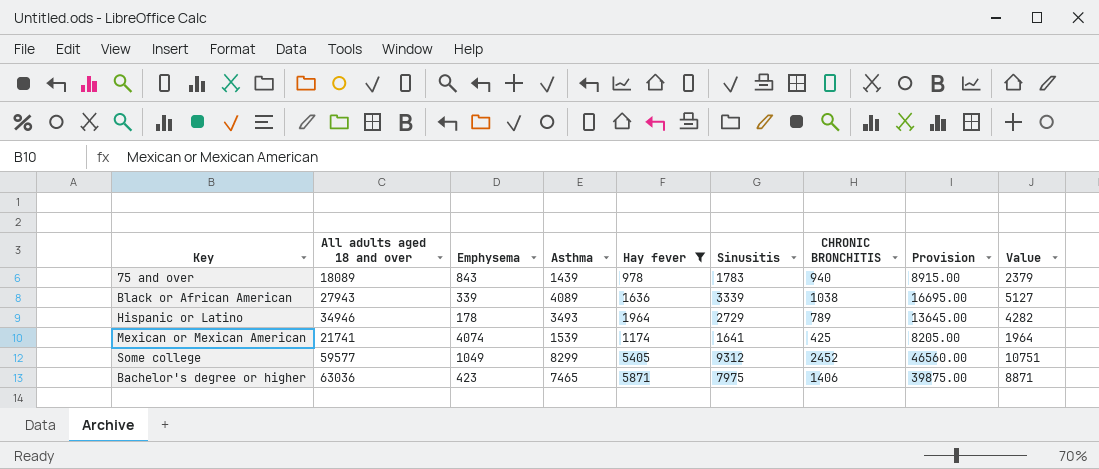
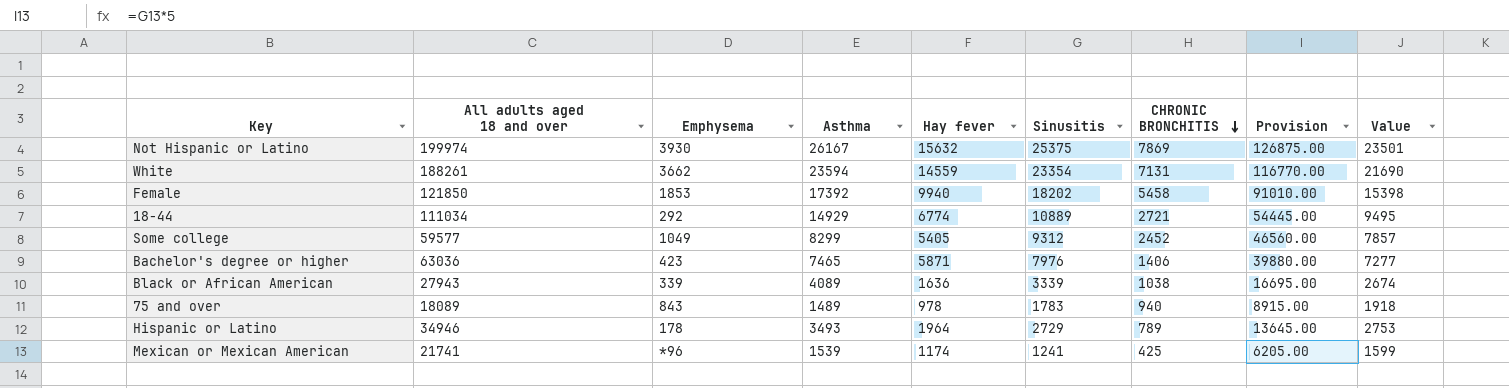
filter: Hay fever <= 5871 -> none
row order: none -> CHRONIC BRONCHITIS descending
column Value | formula: [Asthma] + [CHRONIC BRONCHITIS] -> [Hay fever] + [CHRONIC BRONCHITIS]
Bachelor's degree or higher | Sinusitis: 7975 -> 7976
Bachelor's degree or higher | Provision: 39875.00 -> 39880.00
75 and over | Asthma: 1439 -> 1489
Mexican or Mexican American | Emphysema: 4074 -> *96
Mexican or Mexican American | Sinusitis: 1641 -> 1241
Mexican or Mexican American | Provision: 8205.00 -> 6205.00

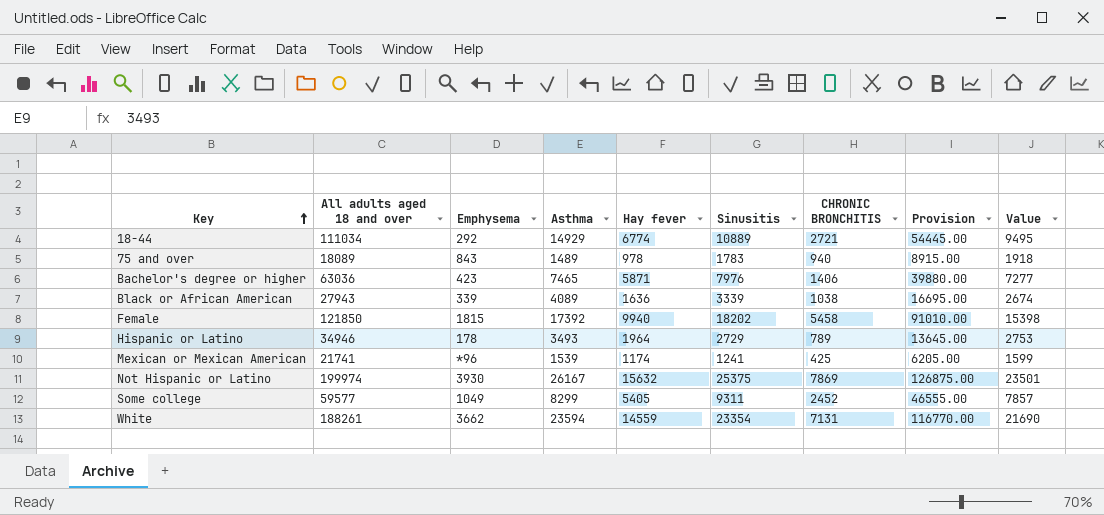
row order: CHRONIC BRONCHITIS descending -> Key ascending
Female | Emphysema: 1853 -> 1815
Some college | Sinusitis: 9312 -> 9311
Some college | Provision: 46560.00 -> 46555.00

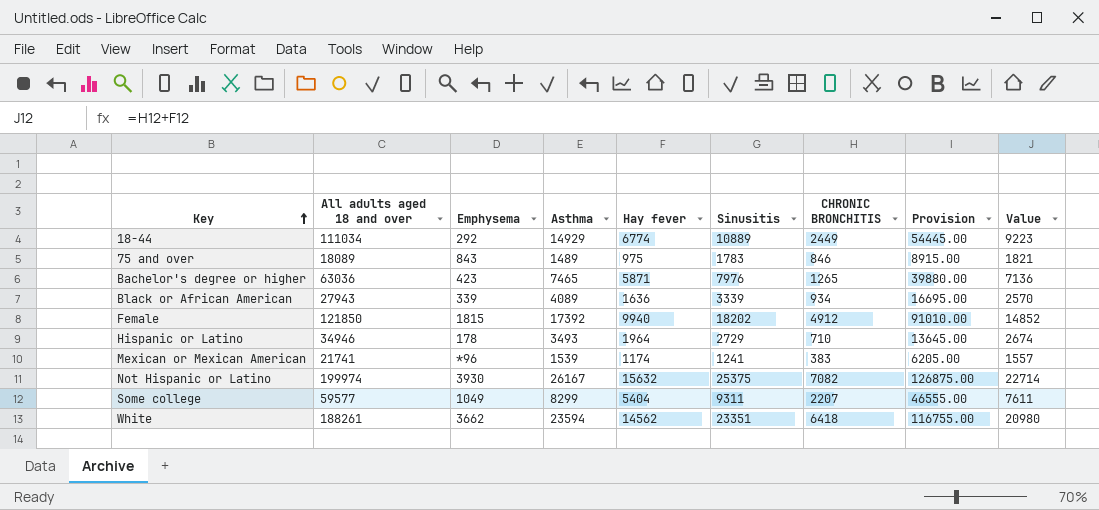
18-44 | CHRONIC BRONCHITIS: 2721 -> 2449
18-44 | Value: 9495 -> 9223
75 and over | Hay fever: 978 -> 975
75 and over | CHRONIC BRONCHITIS: 940 -> 846
75 and over | Value: 1918 -> 1821
Bachelor's degree or higher | CHRONIC BRONCHITIS: 1406 -> 1265
Bachelor's degree or higher | Value: 7277 -> 7136
Black or African American | CHRONIC BRONCHITIS: 1038 -> 934
Black or African American | Value: 2674 -> 2570
Female | CHRONIC BRONCHITIS: 5458 -> 4912
Female | Value: 15398 -> 14852
Hispanic or Latino | CHRONIC BRONCHITIS: 789 -> 710
Hispanic or Latino | Value: 2753 -> 2674
Mexican or Mexican American | CHRONIC BRONCHITIS: 425 -> 383
Mexican or Mexican American | Value: 1599 -> 1557
Not Hispanic or Latino | CHRONIC BRONCHITIS: 7869 -> 7082
Not Hispanic or Latino | Value: 23501 -> 22714
Some college | Hay fever: 5405 -> 5404
Some college | CHRONIC BRONCHITIS: 2452 -> 2207
Some college | Value: 7857 -> 7611
White | Hay fever: 14559 -> 14562
White | Sinusitis: 23354 -> 23351
White | CHRONIC BRONCHITIS: 7131 -> 6418
White | Provision: 116770.00 -> 116755.00
White | Value: 21690 -> 20980

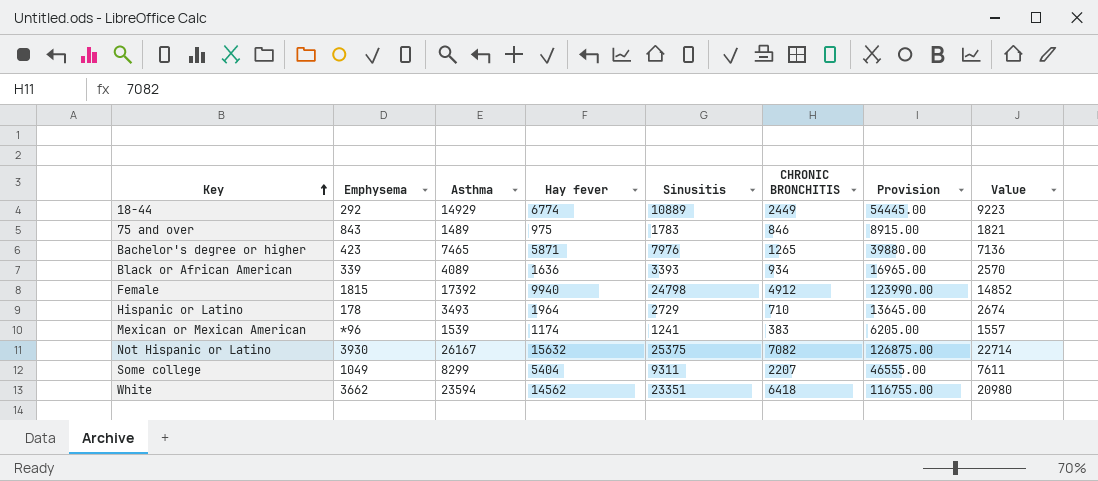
column All adults aged 18 and over | position: 2 -> none
Black or African American | Sinusitis: 3339 -> 3393
Black or African American | Provision: 16695.00 -> 16965.00
Female | Sinusitis: 18202 -> 24798
Female | Provision: 91010.00 -> 123990.00

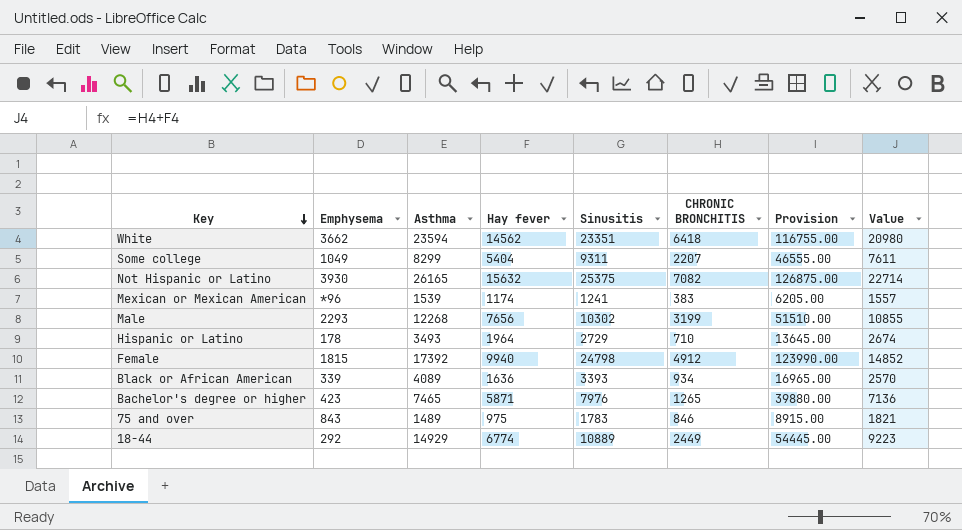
row order: Key ascending -> Key descending
Not Hispanic or Latino | Asthma: 26167 -> 26165
row Male: none -> 2293 | 12268 | 7656 | 10302 | 3199 | 51510.00 | 10855

